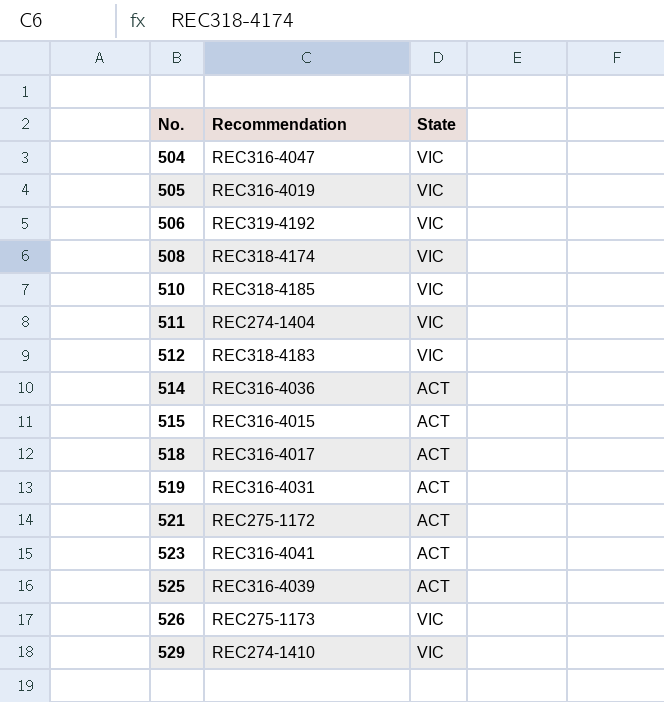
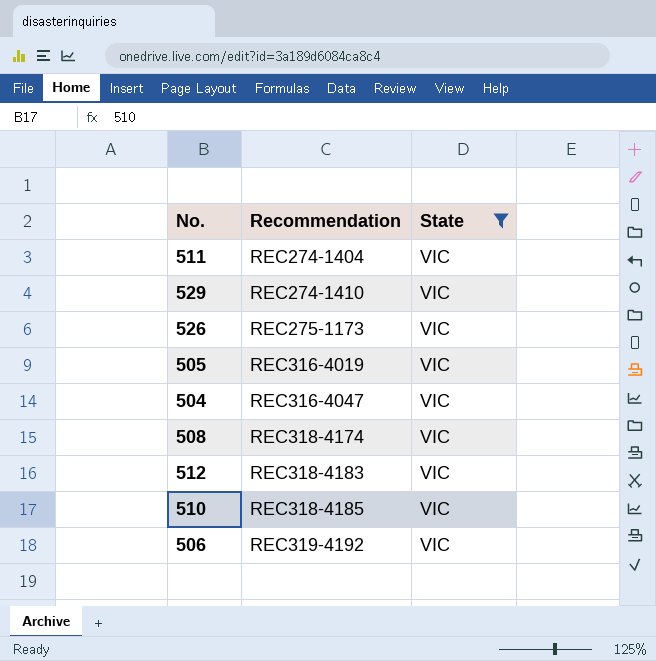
filter: none -> State = VIC
row order: No. ascending -> Recommendation ascending

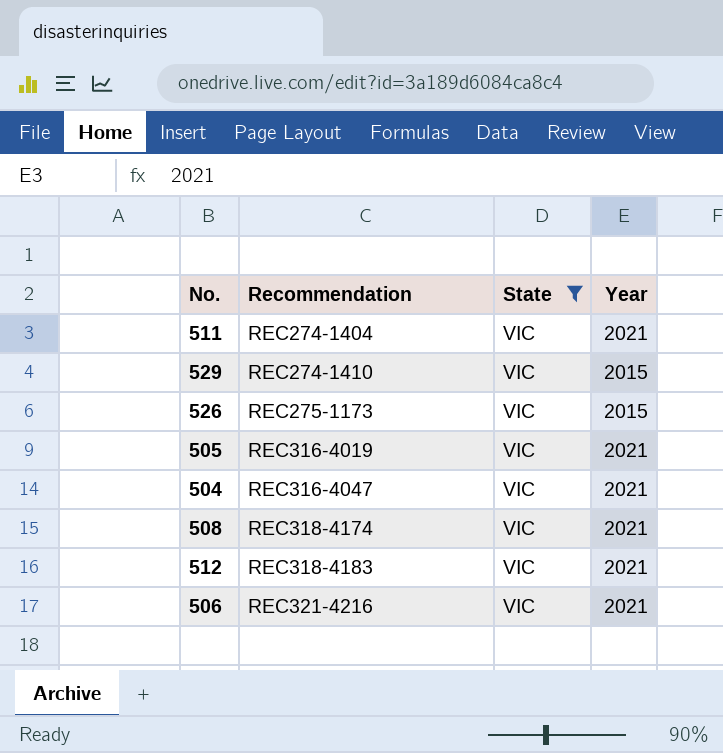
column Year | position: none -> 4
row 510: REC318-4185 | VIC -> none
506 | Recommendation: REC319-4192 -> REC321-4216

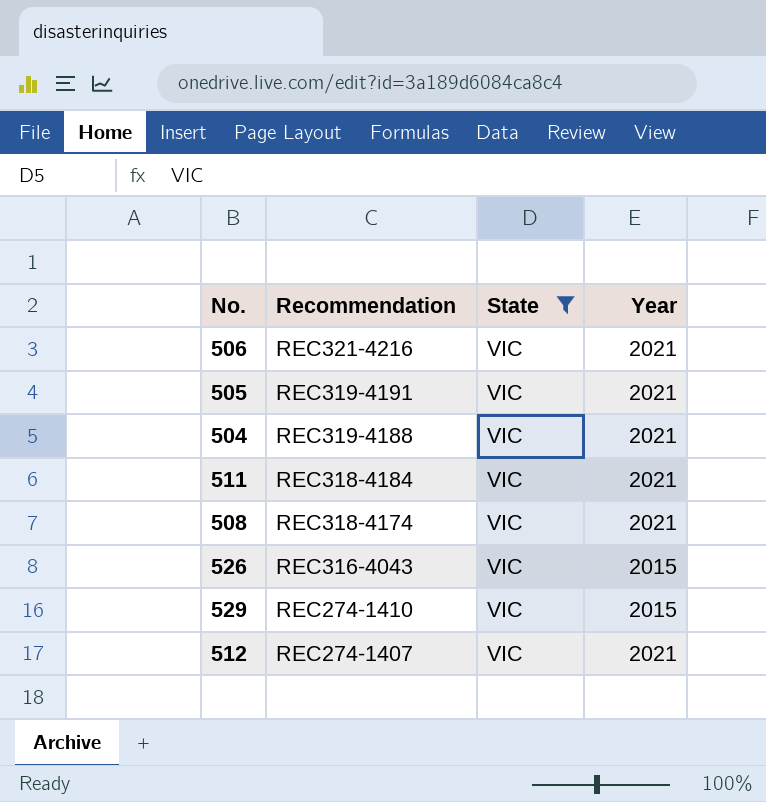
row order: Recommendation ascending -> Recommendation descending
505 | Recommendation: REC316-4019 -> REC319-4191
504 | Recommendation: REC316-4047 -> REC319-4188
511 | Recommendation: REC274-1404 -> REC318-4184
526 | Recommendation: REC275-1173 -> REC316-4043
512 | Recommendation: REC318-4183 -> REC274-1407

